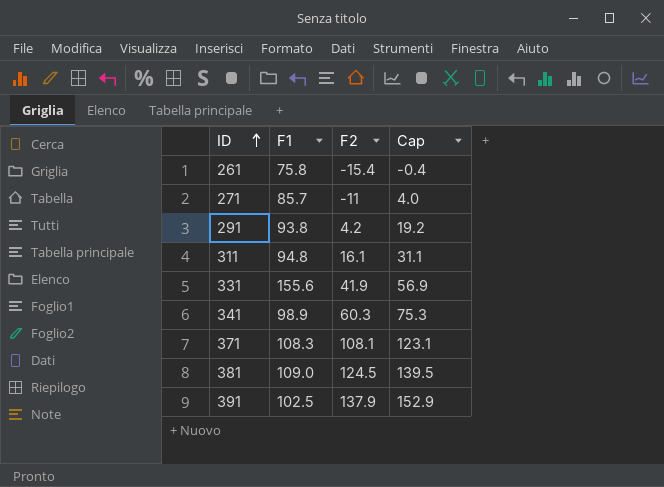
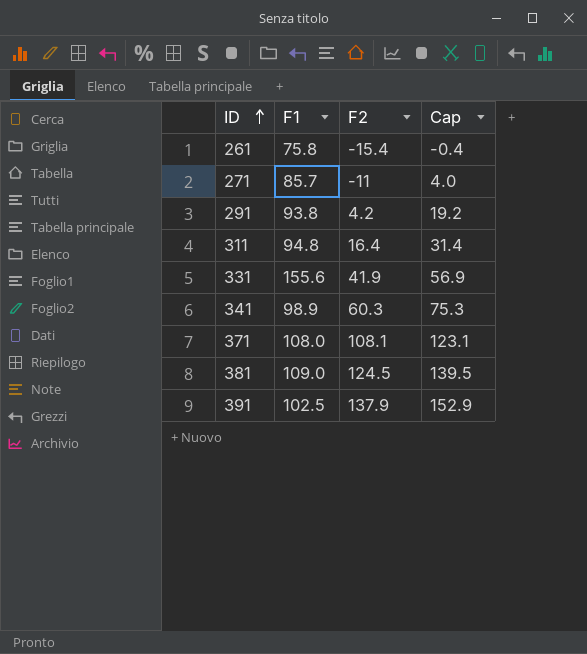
311 | F2: 16.1 -> 16.4
311 | Cap: 31.1 -> 31.4
371 | F1: 108.3 -> 108.0

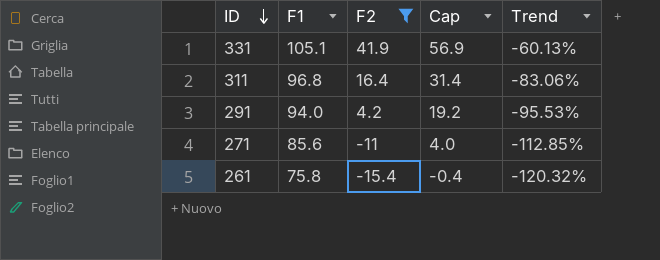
filter: none -> F2 <= 41.9
row order: ID ascending -> ID descending
column Trend | formula: none -> ([F2] - [F1]) / [F1]
331 | F1: 155.6 -> 105.1
311 | F1: 94.8 -> 96.8
291 | F1: 93.8 -> 94.0
271 | F1: 85.7 -> 85.6

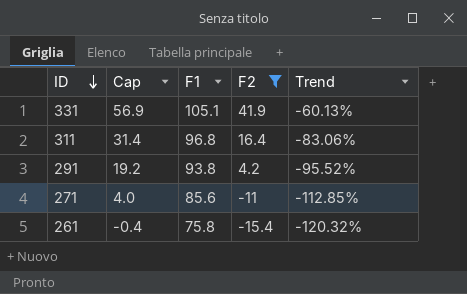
column Cap | position: 4 -> 2
291 | F1: 94.0 -> 93.8
291 | Trend: -95.53% -> -95.52%

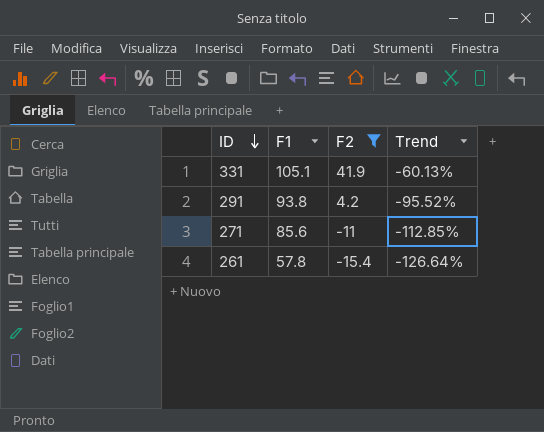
column Cap | formula: [F2] + 15 -> none
row 311: 31.4 | 96.8 | 16.4 | -83.06% -> none
261 | F1: 75.8 -> 57.8
261 | Trend: -120.32% -> -126.64%

